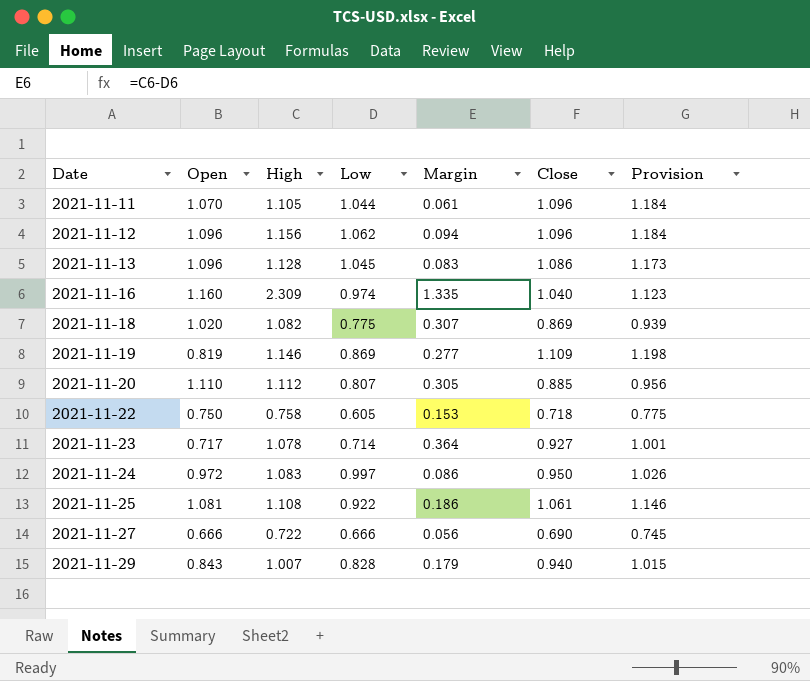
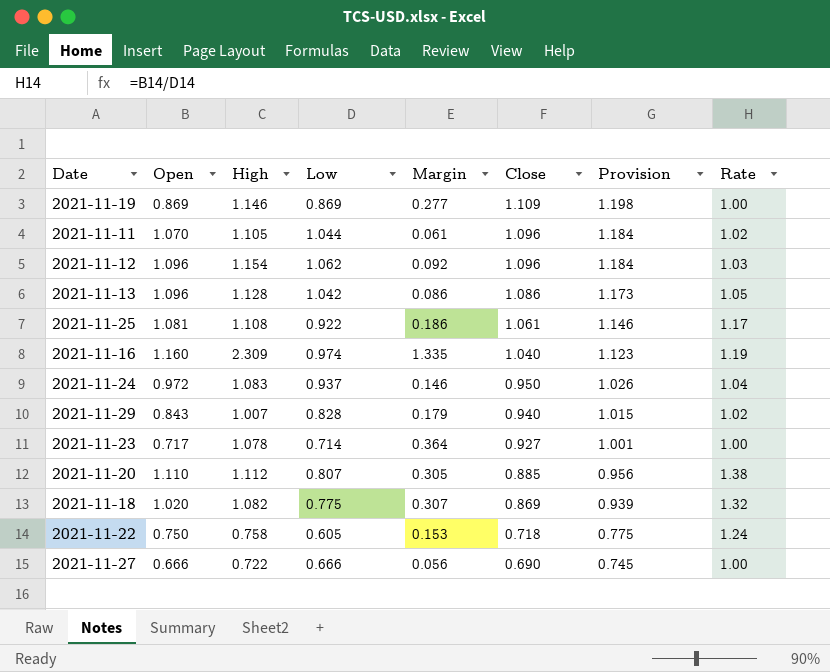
row order: Date ascending -> Close descending
column Rate | formula: none -> [Open] / [Low]
2021-11-19 | Open: 0.819 -> 0.869
2021-11-12 | High: 1.156 -> 1.154
2021-11-12 | Margin: 0.094 -> 0.092
2021-11-13 | Low: 1.045 -> 1.042
2021-11-13 | Margin: 0.083 -> 0.086
2021-11-24 | Low: 0.997 -> 0.937
2021-11-24 | Margin: 0.086 -> 0.146

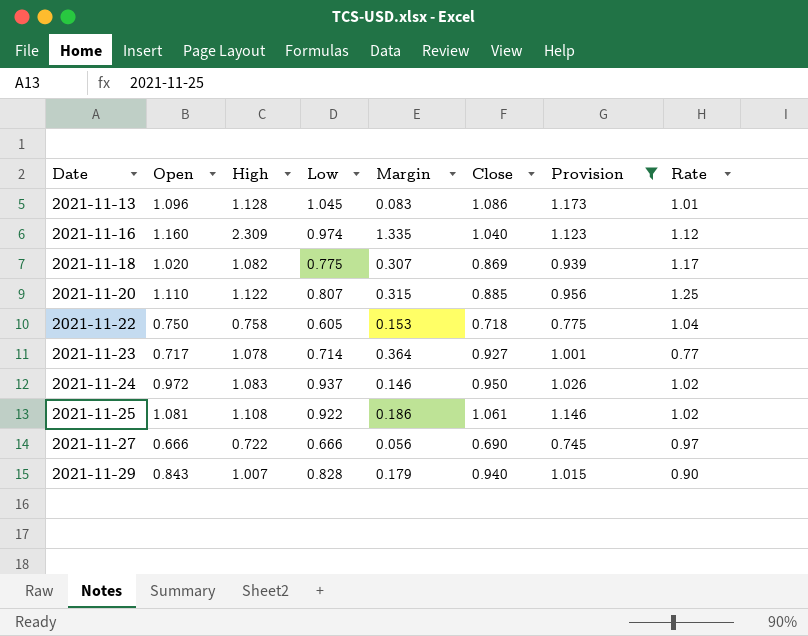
filter: none -> Provision <= 1.173
row order: Close descending -> Date ascending
column Rate | formula: [Open] / [Low] -> [Open] / [Close]
2021-11-13 | Low: 1.042 -> 1.045
2021-11-13 | Margin: 0.086 -> 0.083
2021-11-20 | High: 1.112 -> 1.122
2021-11-20 | Margin: 0.305 -> 0.315

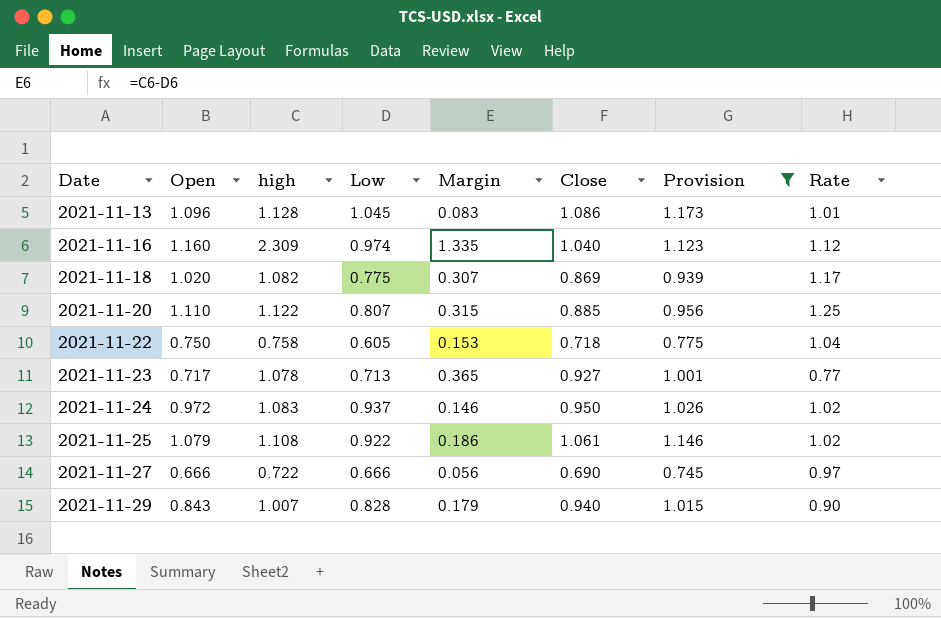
column name: High -> high
2021-11-23 | Low: 0.714 -> 0.713
2021-11-23 | Margin: 0.364 -> 0.365
2021-11-25 | Open: 1.081 -> 1.079

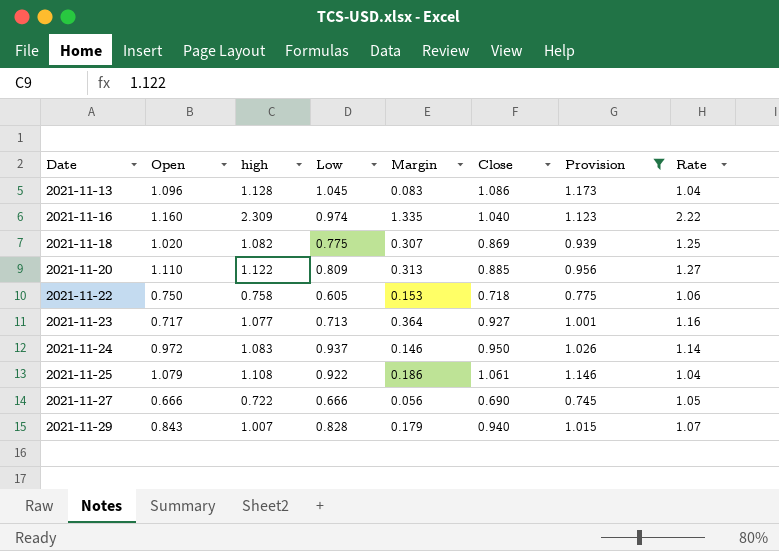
column Rate | formula: [Open] / [Close] -> [high] / [Close]
2021-11-20 | Low: 0.807 -> 0.809
2021-11-20 | Margin: 0.315 -> 0.313
2021-11-23 | high: 1.078 -> 1.077
2021-11-23 | Margin: 0.365 -> 0.364

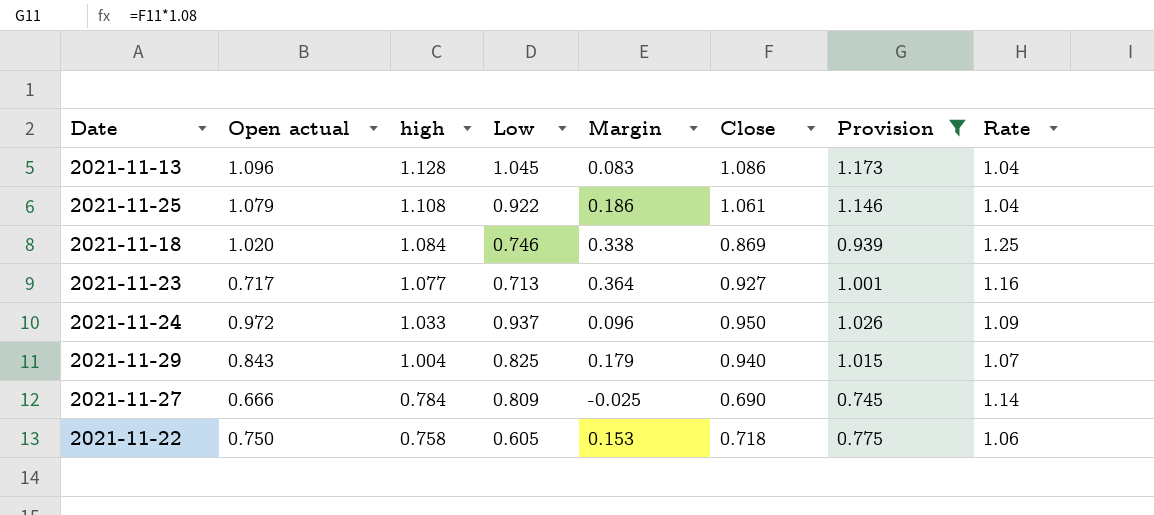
row order: Date ascending -> high descending
column name: Open -> Open actual
row 2021-11-16: 1.160 | 2.309 | 0.974 | 1.335 | 1.040 | 1.123 | 2.22 -> none
row 2021-11-20: 1.110 | 1.122 | 0.809 | 0.313 | 0.885 | 0.956 | 1.27 -> none
2021-11-18 | high: 1.082 -> 1.084
2021-11-18 | Low: 0.775 -> 0.746
2021-11-18 | Margin: 0.307 -> 0.338
2021-11-24 | high: 1.083 -> 1.033
2021-11-24 | Margin: 0.146 -> 0.096
2021-11-24 | Rate: 1.14 -> 1.09
2021-11-29 | high: 1.007 -> 1.004
2021-11-29 | Low: 0.828 -> 0.825
2021-11-27 | high: 0.722 -> 0.784
2021-11-27 | Low: 0.666 -> 0.809
2021-11-27 | Margin: 0.056 -> -0.025
2021-11-27 | Rate: 1.05 -> 1.14

